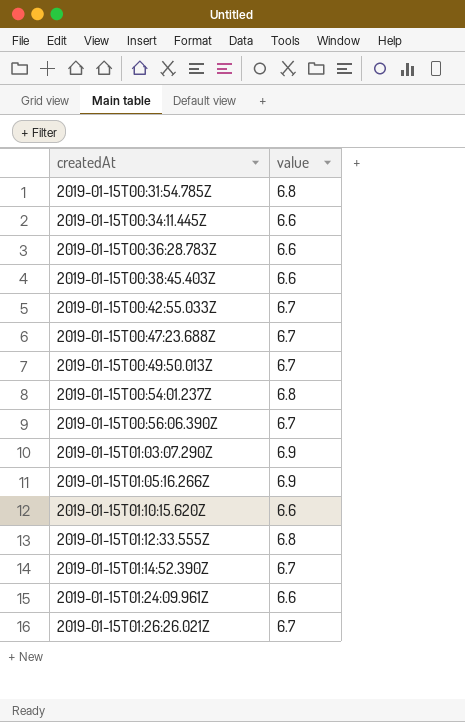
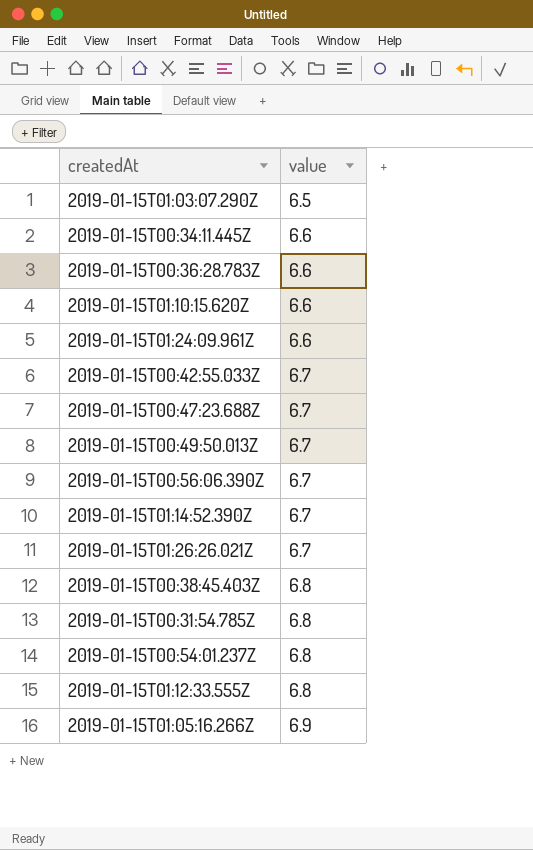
row order: createdAt ascending -> value ascending
2019-01-15T01:03:07.290Z | value: 6.9 -> 6.5
2019-01-15T00:38:45.403Z | value: 6.6 -> 6.8

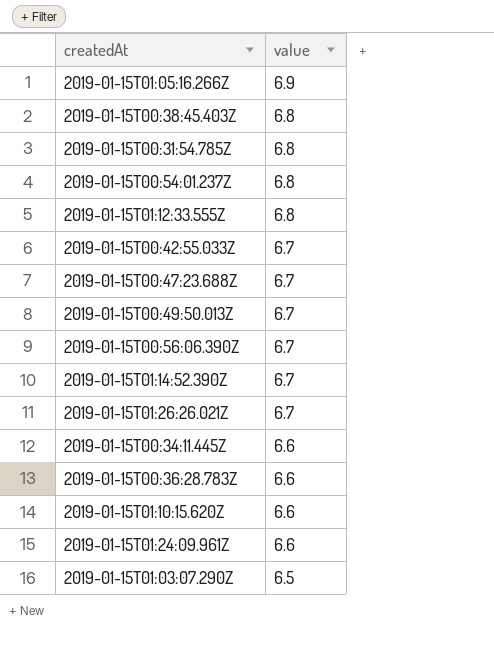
row order: value ascending -> value descending

